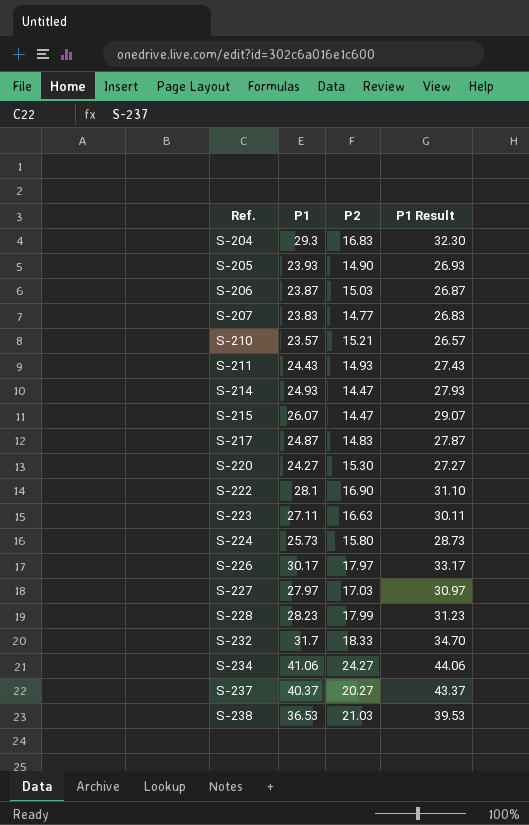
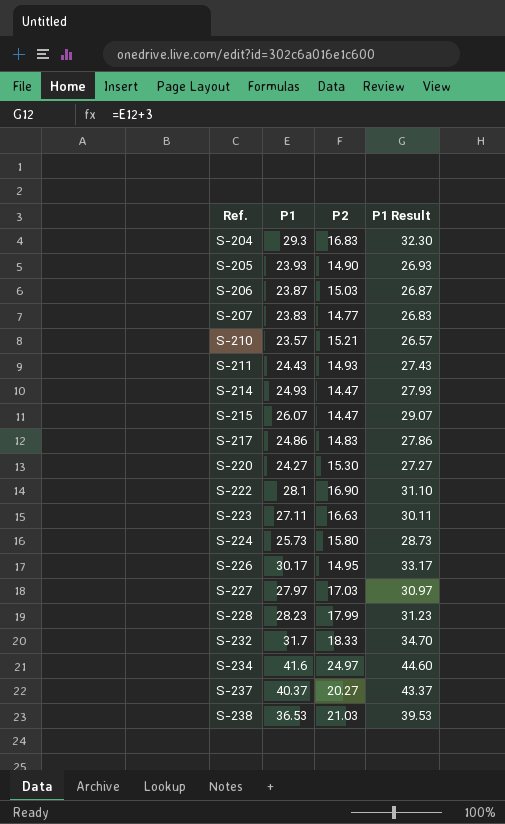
S-217 | P1: 24.87 -> 24.86
S-217 | P1 Result: 27.87 -> 27.86
S-226 | P2: 17.97 -> 14.95
S-234 | P1: 41.06 -> 41.6
S-234 | P2: 24.27 -> 24.97
S-234 | P1 Result: 44.06 -> 44.60

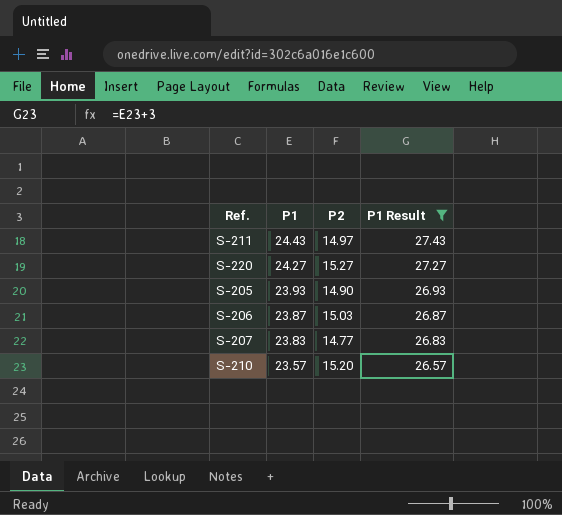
filter: none -> P1 Result <= 27.43
row order: Ref. ascending -> P1 descending
S-211 | P2: 14.93 -> 14.97
S-220 | P2: 15.30 -> 15.27
S-210 | P2: 15.21 -> 15.20

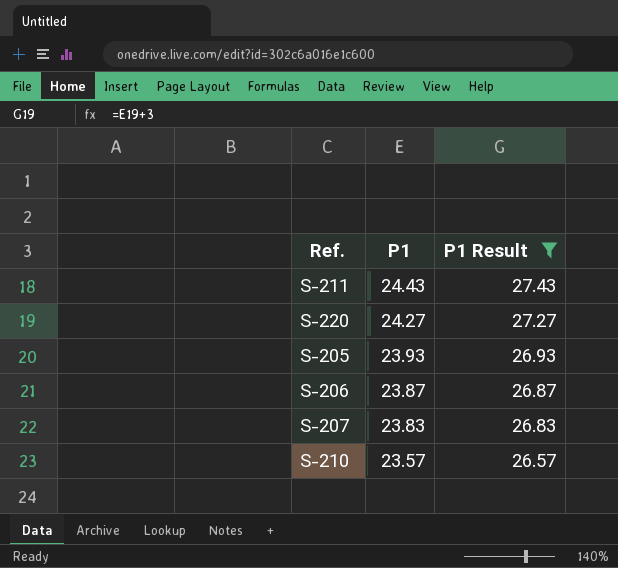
column P2 | position: 3 -> none

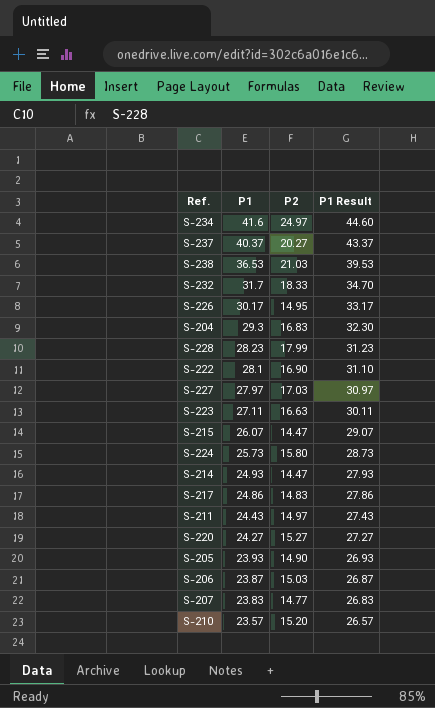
filter: P1 Result <= 27.43 -> none
column P2 | position: none -> 3

